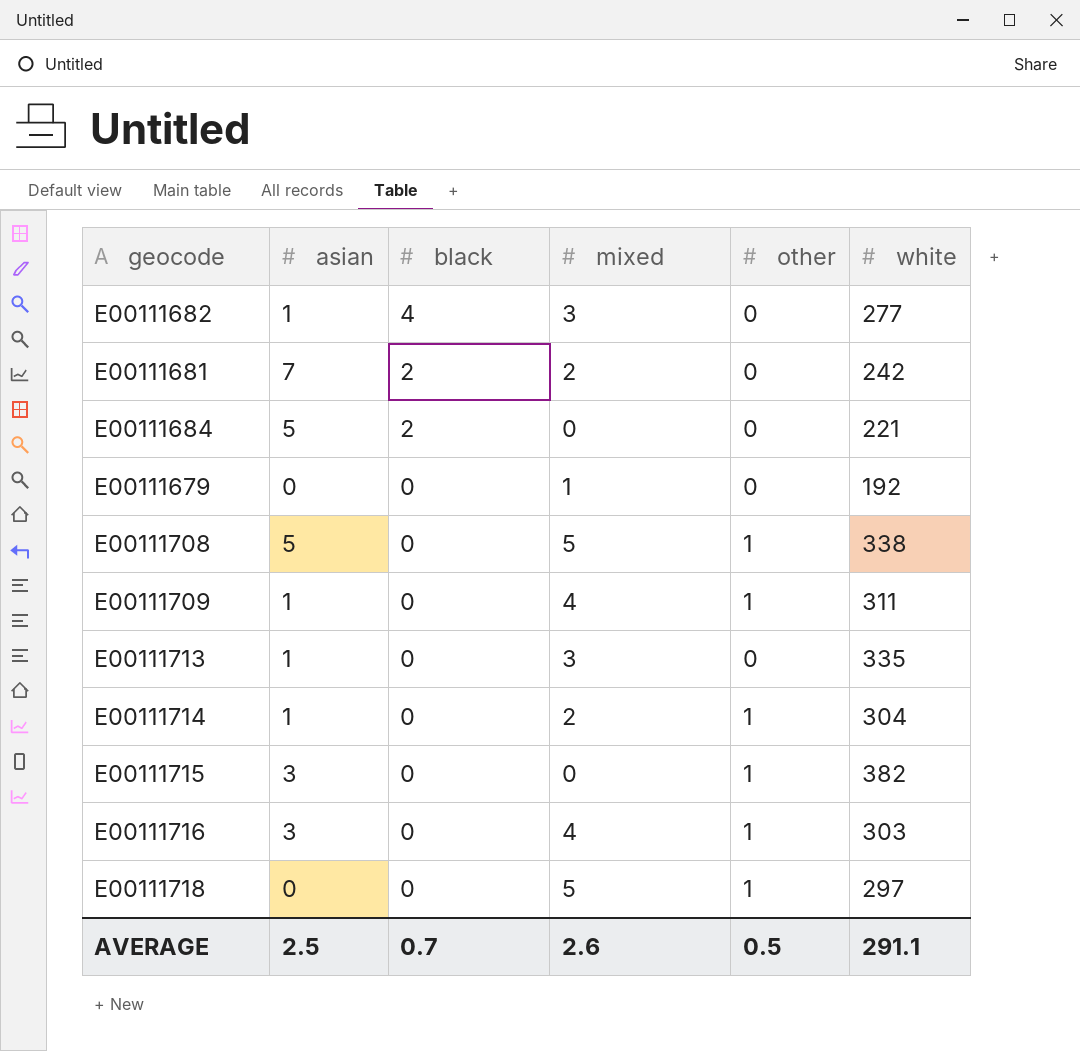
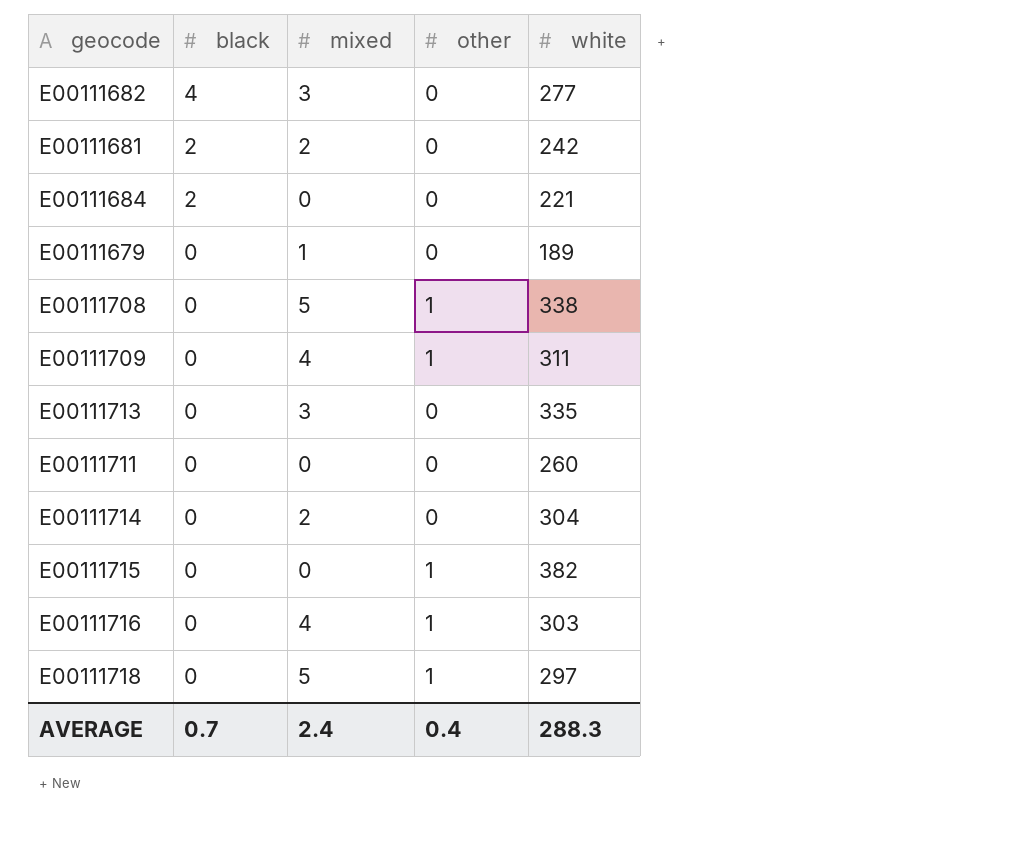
column asian | position: 2 -> none
E00111679 | white: 192 -> 189
row E00111711: none -> 0 | 0 | 0 | 260
E00111714 | other: 1 -> 0
AVERAGE | mixed: 2.6 -> 2.4
AVERAGE | other: 0.5 -> 0.4
AVERAGE | white: 291.1 -> 288.3

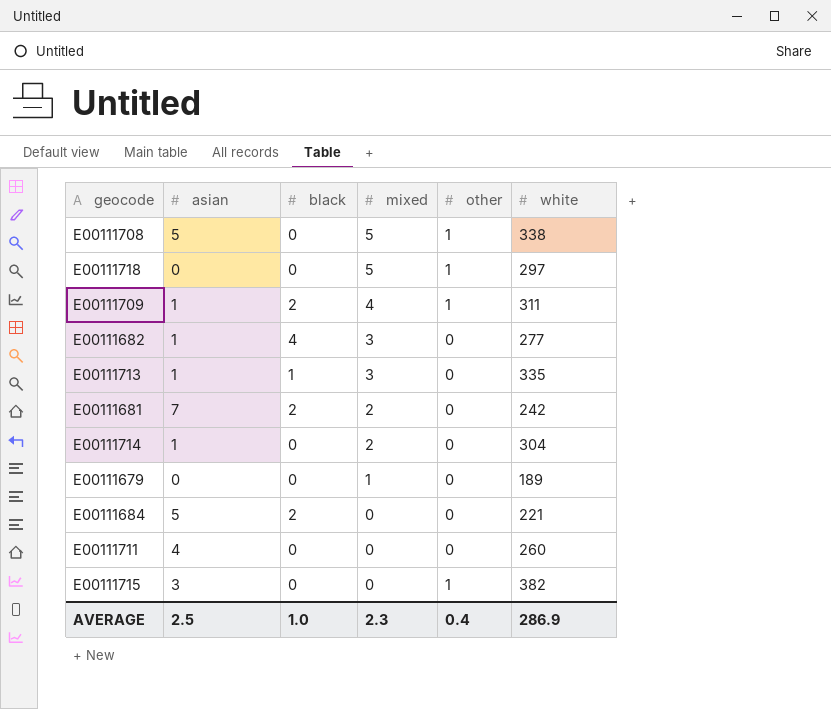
row order: black descending -> mixed descending
column asian | position: none -> 2
row E00111716: 0 | 4 | 1 | 303 -> none
E00111709 | black: 0 -> 2
E00111713 | black: 0 -> 1
AVERAGE | black: 0.7 -> 1.0
AVERAGE | mixed: 2.4 -> 2.3
AVERAGE | white: 288.3 -> 286.9

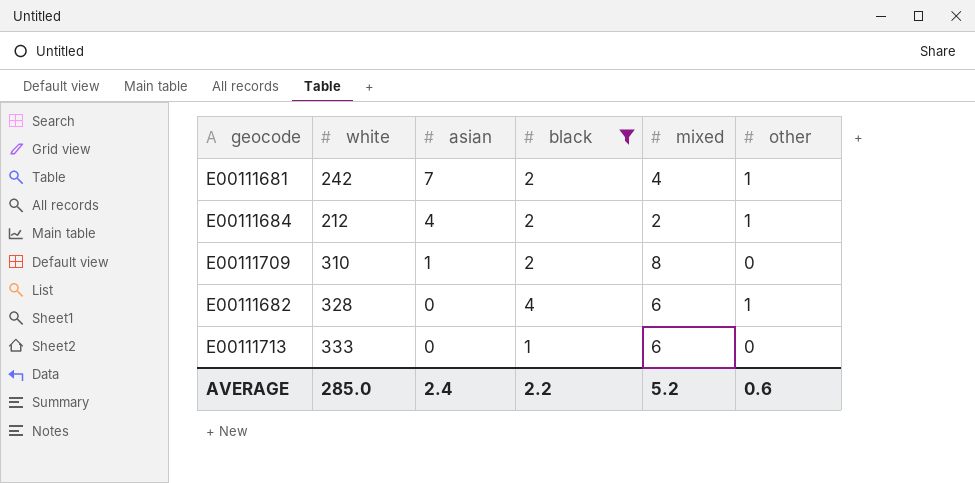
filter: none -> black != 0
row order: mixed descending -> asian descending
column white | position: 6 -> 2
E00111681 | mixed: 2 -> 4
E00111681 | other: 0 -> 1
E00111684 | white: 221 -> 212
E00111684 | asian: 5 -> 4
E00111684 | mixed: 0 -> 2
E00111684 | other: 0 -> 1
E00111709 | white: 311 -> 310
E00111709 | mixed: 4 -> 8
E00111709 | other: 1 -> 0
E00111682 | white: 277 -> 328
E00111682 | asian: 1 -> 0
E00111682 | mixed: 3 -> 6
E00111682 | other: 0 -> 1
E00111713 | white: 335 -> 333
E00111713 | asian: 1 -> 0
E00111713 | mixed: 3 -> 6
AVERAGE | white: 286.9 -> 285.0
AVERAGE | asian: 2.5 -> 2.4
AVERAGE | black: 1.0 -> 2.2
AVERAGE | mixed: 2.3 -> 5.2
AVERAGE | other: 0.4 -> 0.6

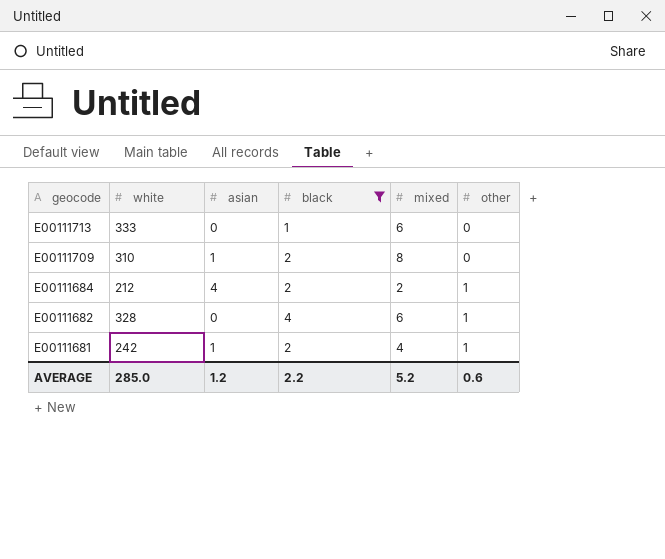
row order: asian descending -> geocode descending
E00111681 | asian: 7 -> 1
AVERAGE | asian: 2.4 -> 1.2

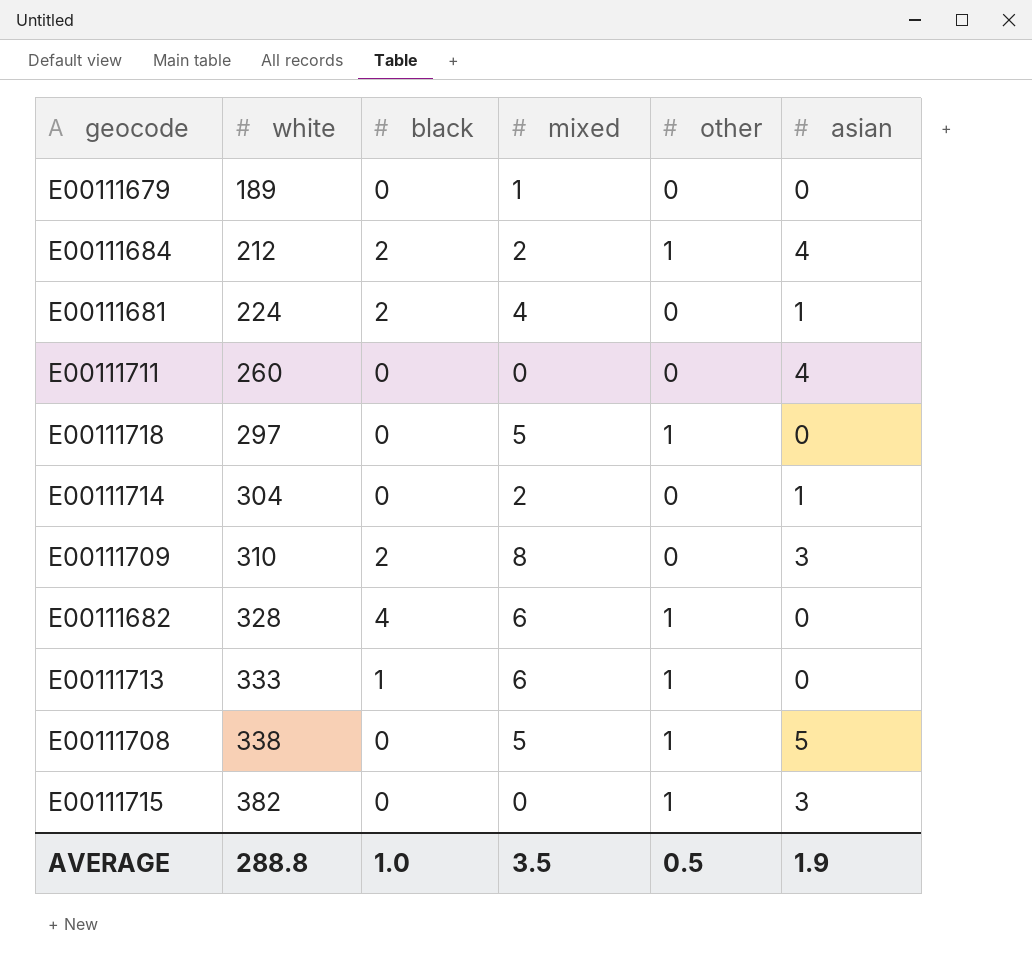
filter: black != 0 -> none
row order: geocode descending -> white ascending
column asian | position: 3 -> 6
E00111681 | white: 242 -> 224
E00111681 | other: 1 -> 0
E00111709 | asian: 1 -> 3
E00111713 | other: 0 -> 1
AVERAGE | white: 285.0 -> 288.8
AVERAGE | black: 2.2 -> 1.0
AVERAGE | mixed: 5.2 -> 3.5
AVERAGE | other: 0.6 -> 0.5
AVERAGE | asian: 1.2 -> 1.9

